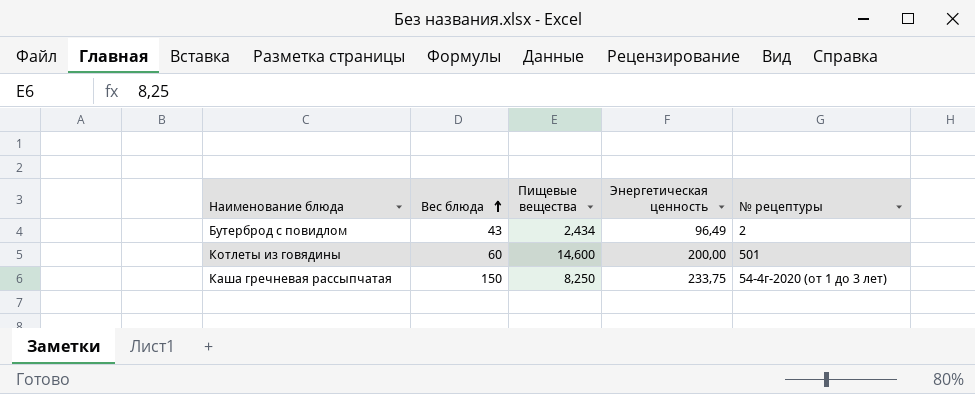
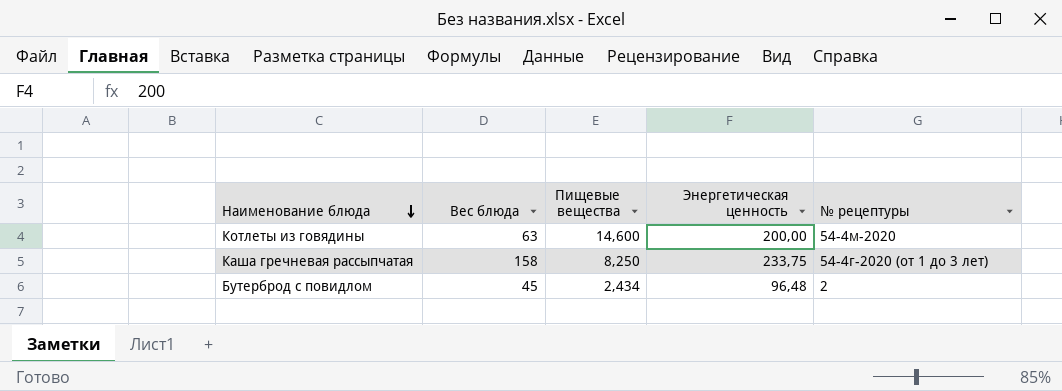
row order: Вес блюда ascending -> Наименование блюда descending
Котлеты из говядины | Вес блюда: 60 -> 63
Котлеты из говядины | № рецептуры: 501 -> 54-4м-2020
Каша гречневая рассыпчатая | Вес блюда: 150 -> 158
Бутерброд с повидлом | Вес блюда: 43 -> 45
Бутерброд с повидлом | Энергетическая ценность: 96,49 -> 96,48

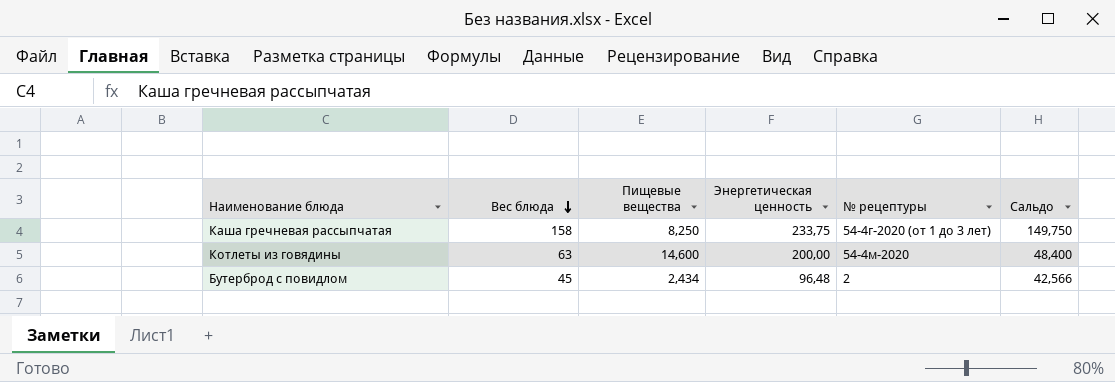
row order: Наименование блюда descending -> Вес блюда descending
column Сальдо | formula: none -> [Вес блюда] - [Пищевые вещества]

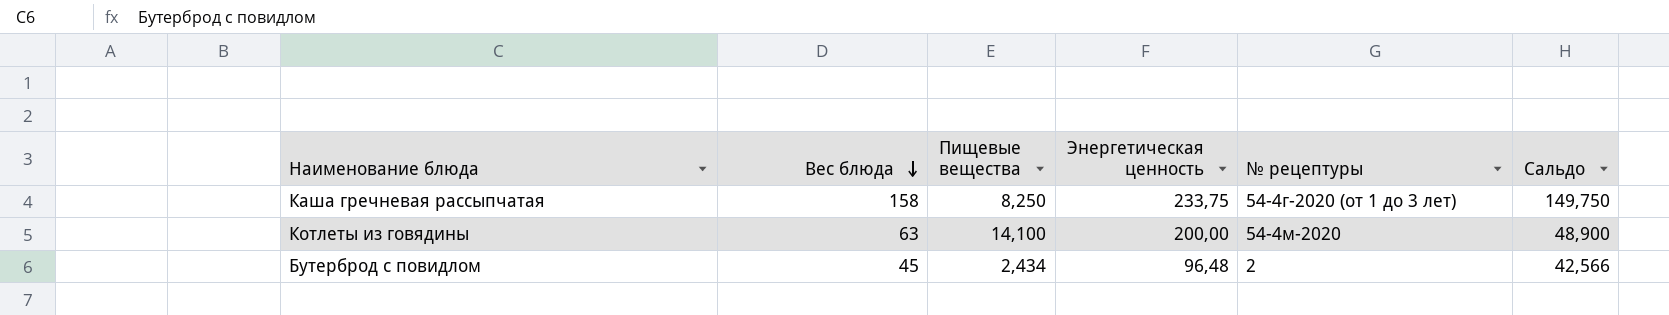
Котлеты из говядины | Пищевые вещества: 14,600 -> 14,100
Котлеты из говядины | Сальдо: 48,400 -> 48,900

